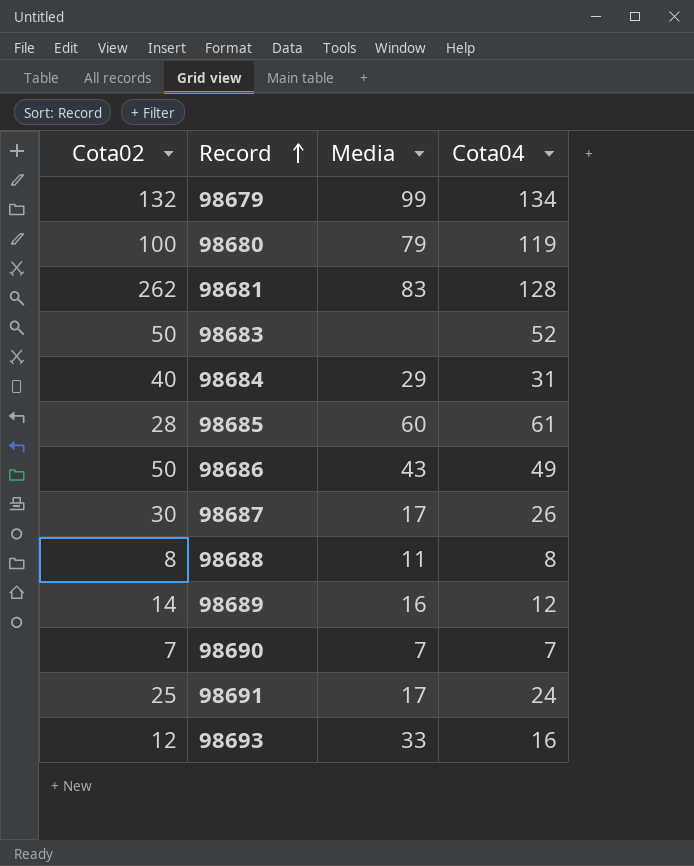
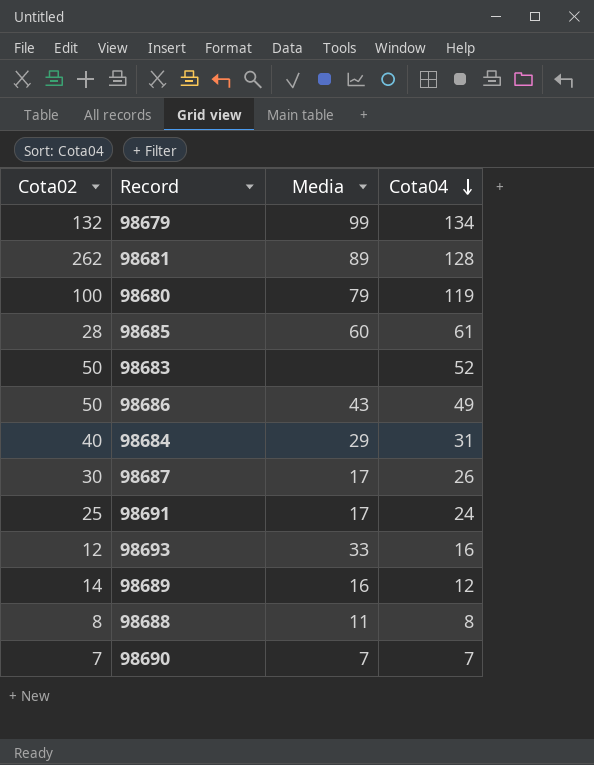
row order: Record ascending -> Cota04 descending
98681 | Media: 83 -> 89

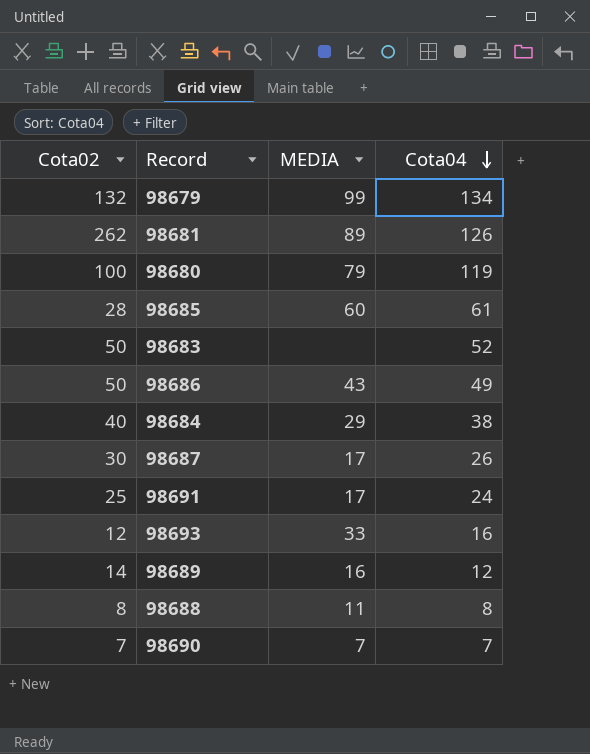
column name: Media -> MEDIA
98681 | Cota04: 128 -> 126
98684 | Cota04: 31 -> 38

